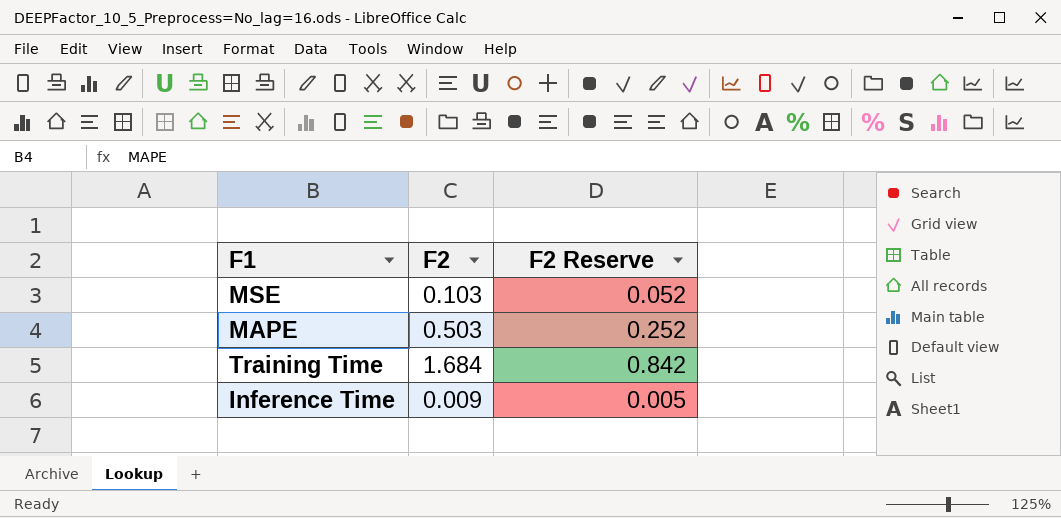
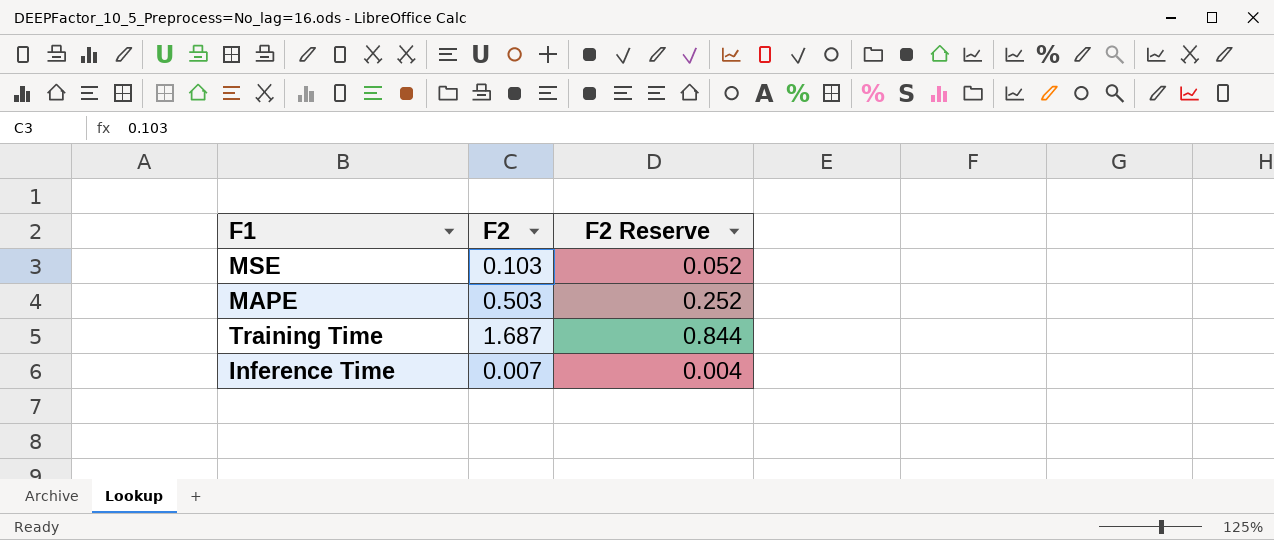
Training Time | F2: 1.684 -> 1.687
Training Time | F2 Reserve: 0.842 -> 0.844
Inference Time | F2: 0.009 -> 0.007
Inference Time | F2 Reserve: 0.005 -> 0.004

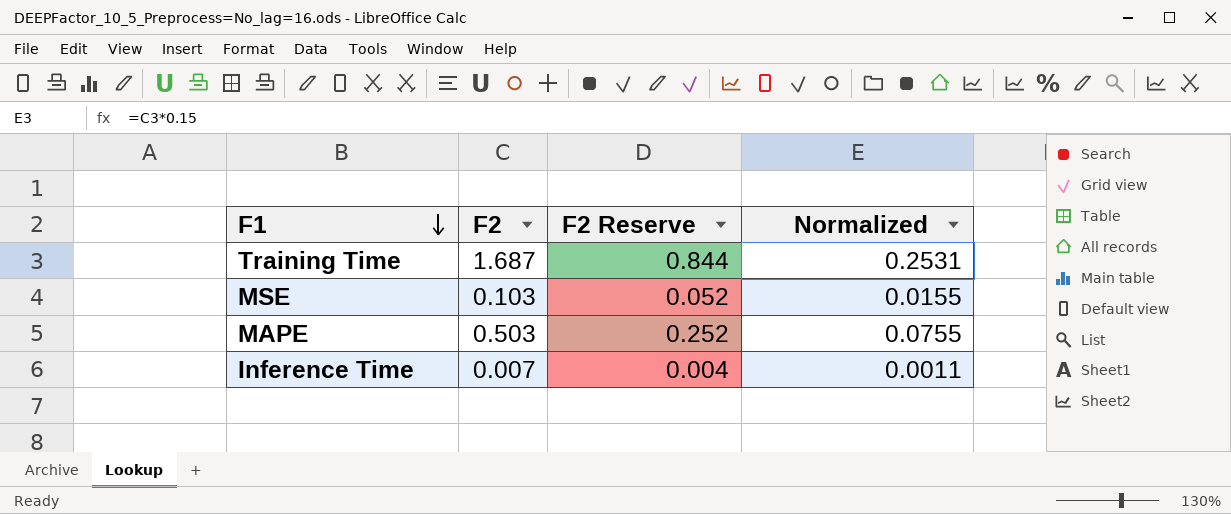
row order: none -> F1 descending
column Normalized | formula: none -> [F2] * 0.15

